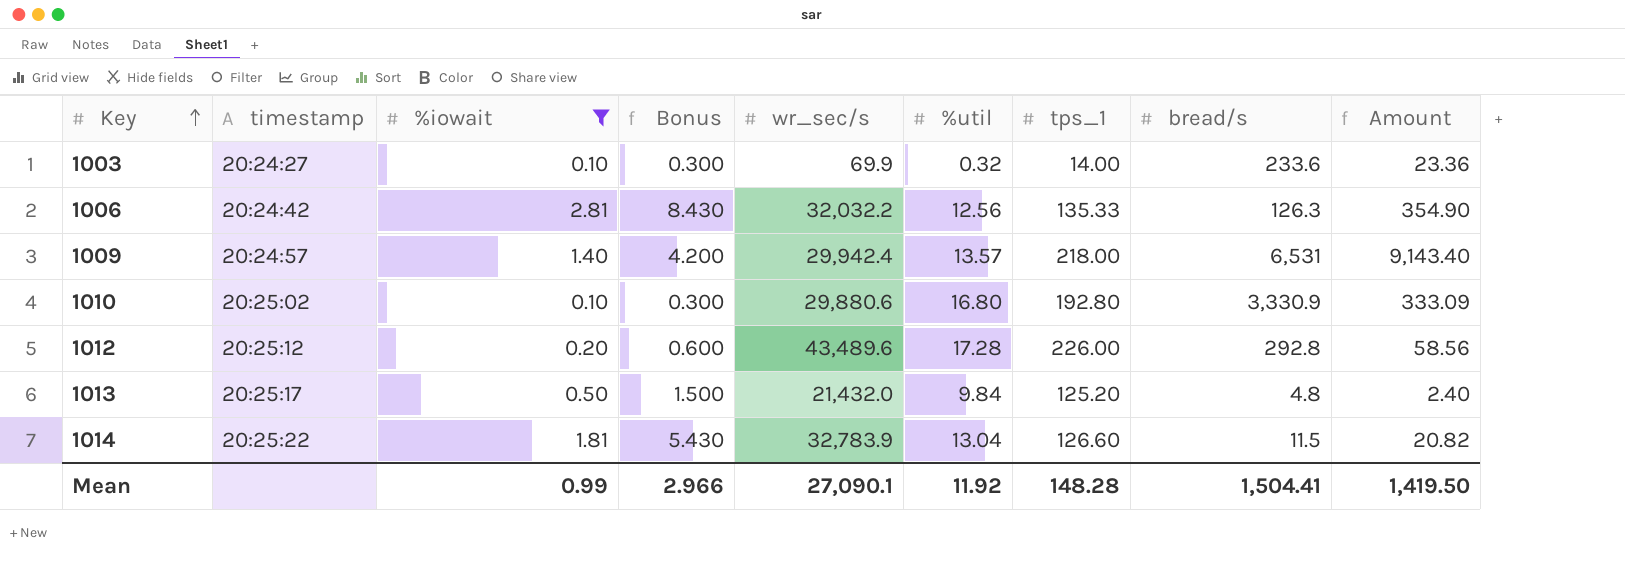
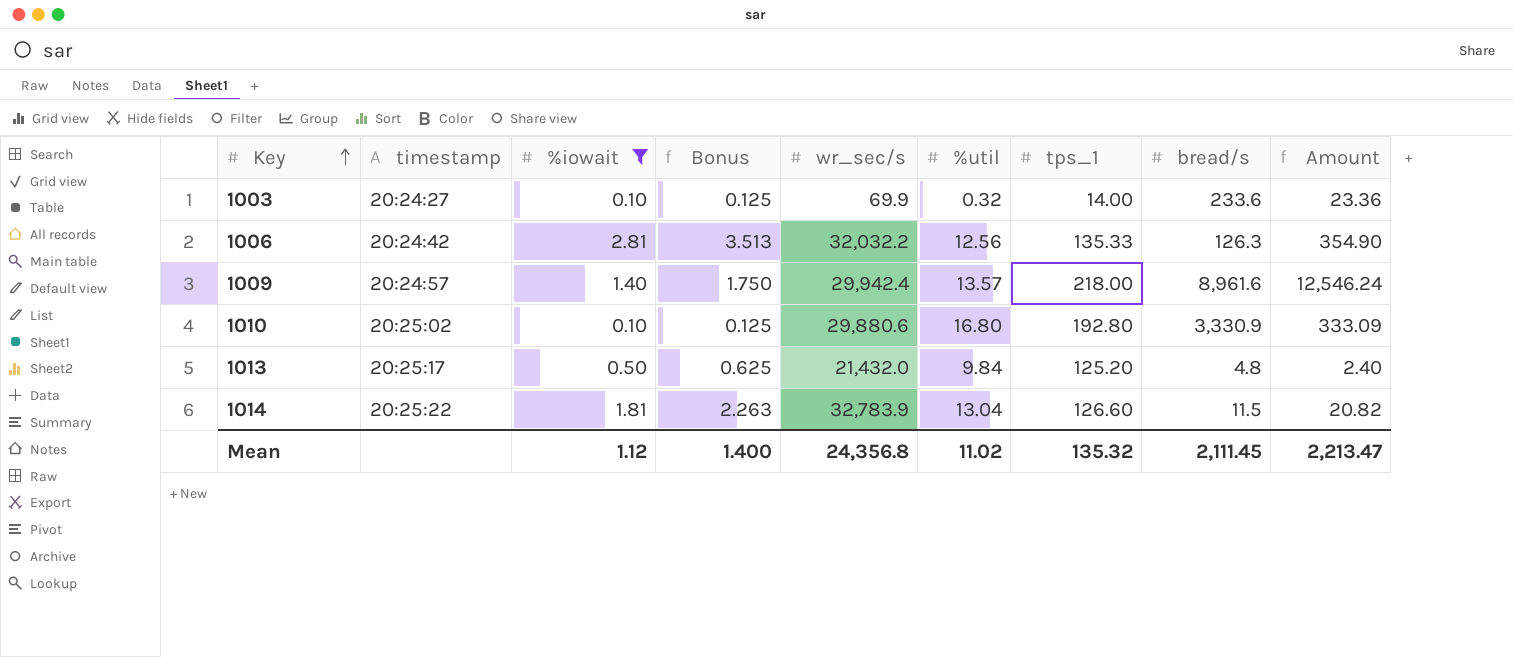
column Bonus | formula: [%iowait] * 3 -> [%iowait] * 1.25
row 1012: 20:25:12 | 0.20 | 0.600 | 43,489.6 | 17.28 | 226.00 | 292.8 | 58.56 -> none
1009 | bread/s: 6,531 -> 8,961.6
1009 | Amount: 9,143.40 -> 12,546.24
Mean | %iowait: 0.99 -> 1.12
Mean | Bonus: 2.966 -> 1.400
Mean | wr_sec/s: 27,090.1 -> 24,356.8
Mean | %util: 11.92 -> 11.02
Mean | tps_1: 148.28 -> 135.32
Mean | bread/s: 1,504.41 -> 2,111.45
Mean | Amount: 1,419.50 -> 2,213.47

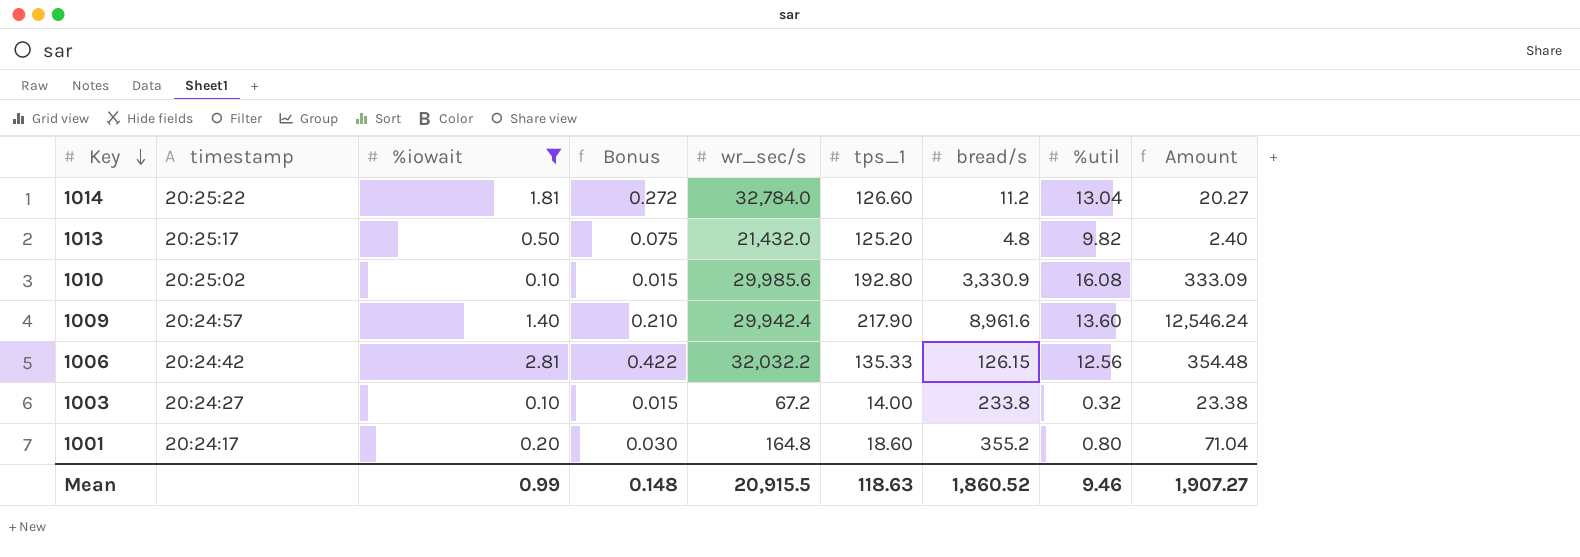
row order: Key ascending -> Key descending
column Bonus | formula: [%iowait] * 1.25 -> [%iowait] * 0.15
column %util | position: 6 -> 8
1014 | wr_sec/s: 32,783.9 -> 32,784.0
1014 | bread/s: 11.5 -> 11.2
1014 | Amount: 20.82 -> 20.27
1013 | %util: 9.84 -> 9.82
1010 | wr_sec/s: 29,880.6 -> 29,985.6
1010 | %util: 16.80 -> 16.08
1009 | tps_1: 218.00 -> 217.90
1009 | %util: 13.57 -> 13.60
1006 | bread/s: 126.3 -> 126.15
1006 | Amount: 354.90 -> 354.48
1003 | wr_sec/s: 69.9 -> 67.2
1003 | bread/s: 233.6 -> 233.8
1003 | Amount: 23.36 -> 23.38
row 1001: none -> 20:24:17 | 0.20 | 0.030 | 164.8 | 18.60 | 355.2 | 0.80 | 71.04
Mean | %iowait: 1.12 -> 0.99
Mean | Bonus: 1.400 -> 0.148
Mean | wr_sec/s: 24,356.8 -> 20,915.5
Mean | tps_1: 135.32 -> 118.63
Mean | bread/s: 2,111.45 -> 1,860.52
Mean | %util: 11.02 -> 9.46
Mean | Amount: 2,213.47 -> 1,907.27

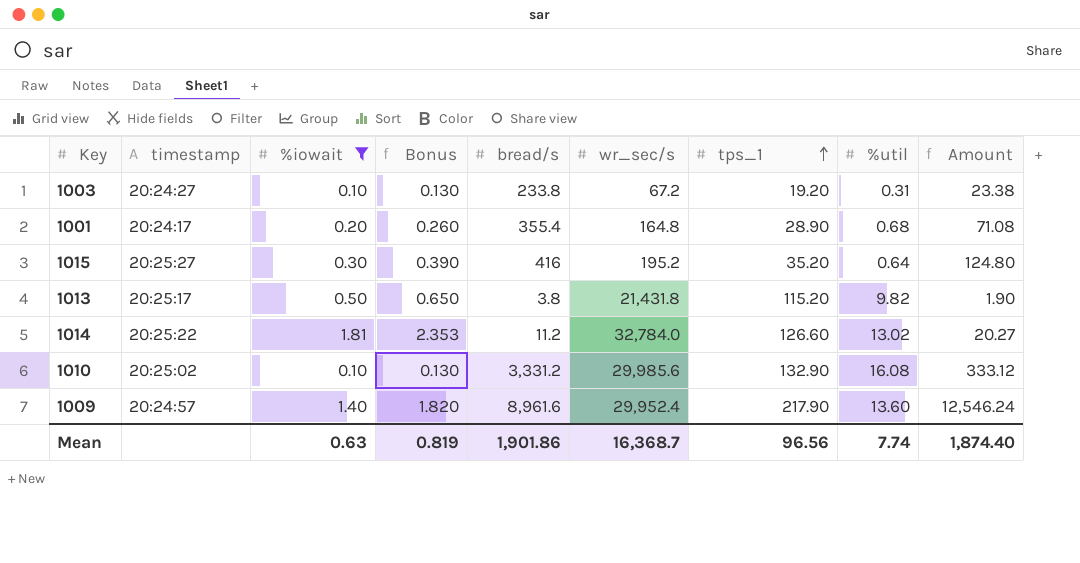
row order: Key descending -> tps_1 ascending
column Bonus | formula: [%iowait] * 0.15 -> [%iowait] * 1.3
column bread/s | position: 7 -> 5
row 1006: 20:24:42 | 2.81 | 0.422 | 32,032.2 | 135.33 | 126.15 | 12.56 | 354.48 -> none
1003 | tps_1: 14.00 -> 19.20
1003 | %util: 0.32 -> 0.31
1001 | bread/s: 355.2 -> 355.4
1001 | tps_1: 18.60 -> 28.90
1001 | %util: 0.80 -> 0.68
1001 | Amount: 71.04 -> 71.08
row 1015: none -> 20:25:27 | 0.30 | 0.390 | 416 | 195.2 | 35.20 | 0.64 | 124.80
1013 | bread/s: 4.8 -> 3.8
1013 | wr_sec/s: 21,432.0 -> 21,431.8
1013 | tps_1: 125.20 -> 115.20
1013 | Amount: 2.40 -> 1.90
1014 | %util: 13.04 -> 13.02
1010 | bread/s: 3,330.9 -> 3,331.2
1010 | tps_1: 192.80 -> 132.90
1010 | Amount: 333.09 -> 333.12
1009 | wr_sec/s: 29,942.4 -> 29,952.4
Mean | %iowait: 0.99 -> 0.63
Mean | Bonus: 0.148 -> 0.819
Mean | bread/s: 1,860.52 -> 1,901.86
Mean | wr_sec/s: 20,915.5 -> 16,368.7
Mean | tps_1: 118.63 -> 96.56
Mean | %util: 9.46 -> 7.74
Mean | Amount: 1,907.27 -> 1,874.40

